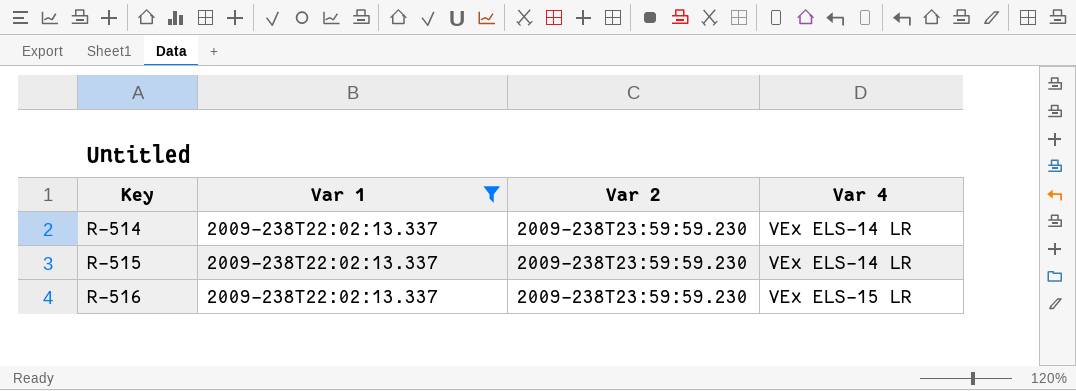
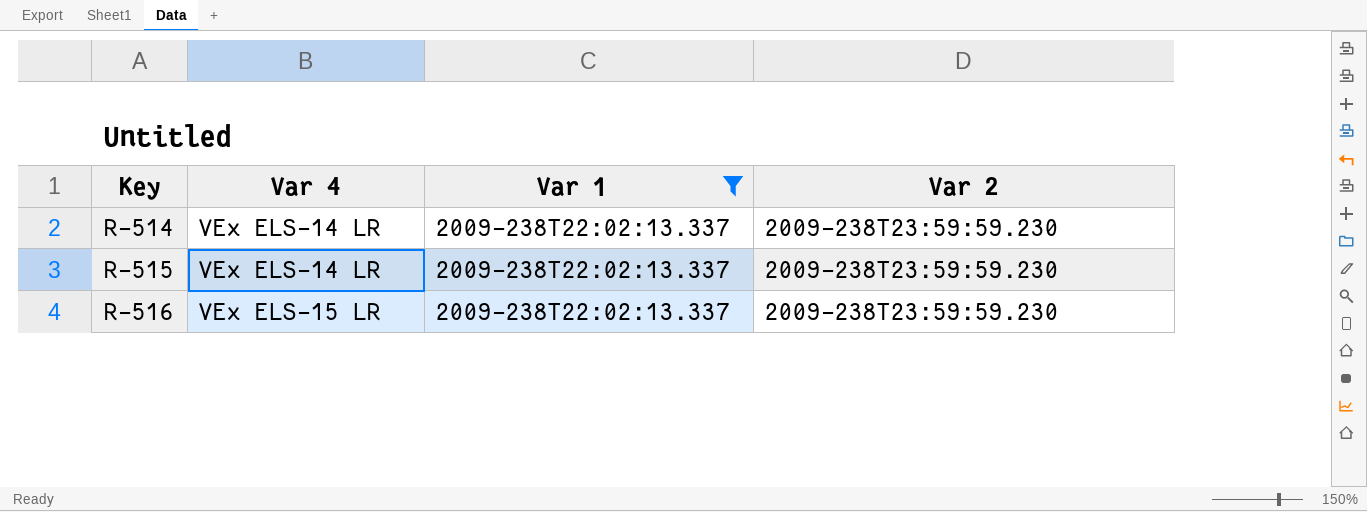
column Var 4 | position: 4 -> 2

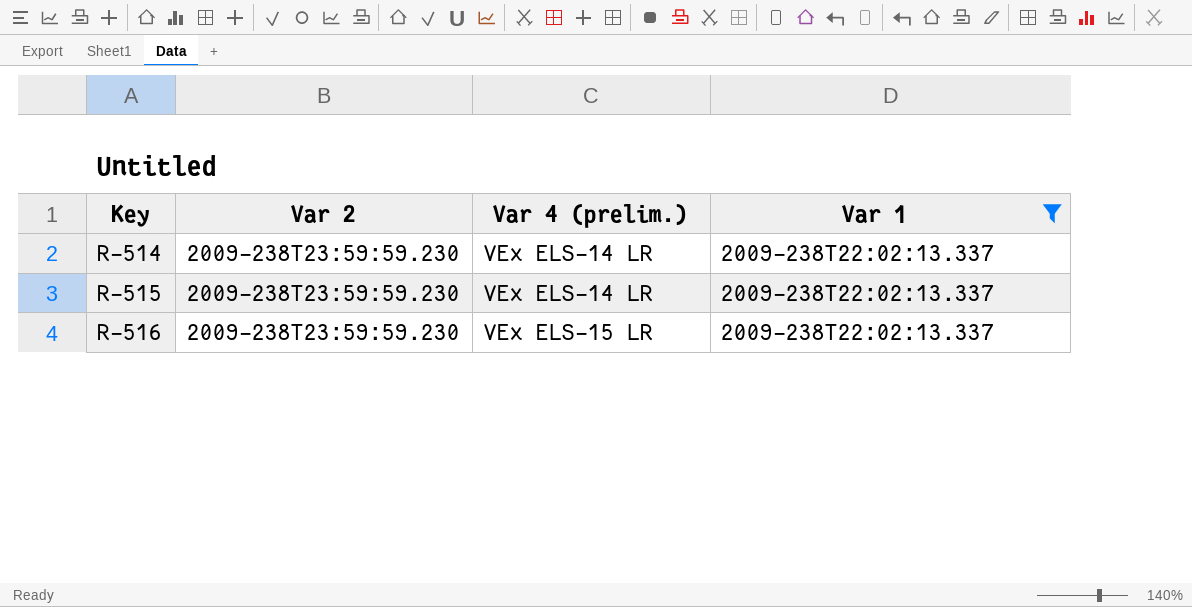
column Var 2 | position: 4 -> 2
column name: Var 4 -> Var 4 (prelim.)

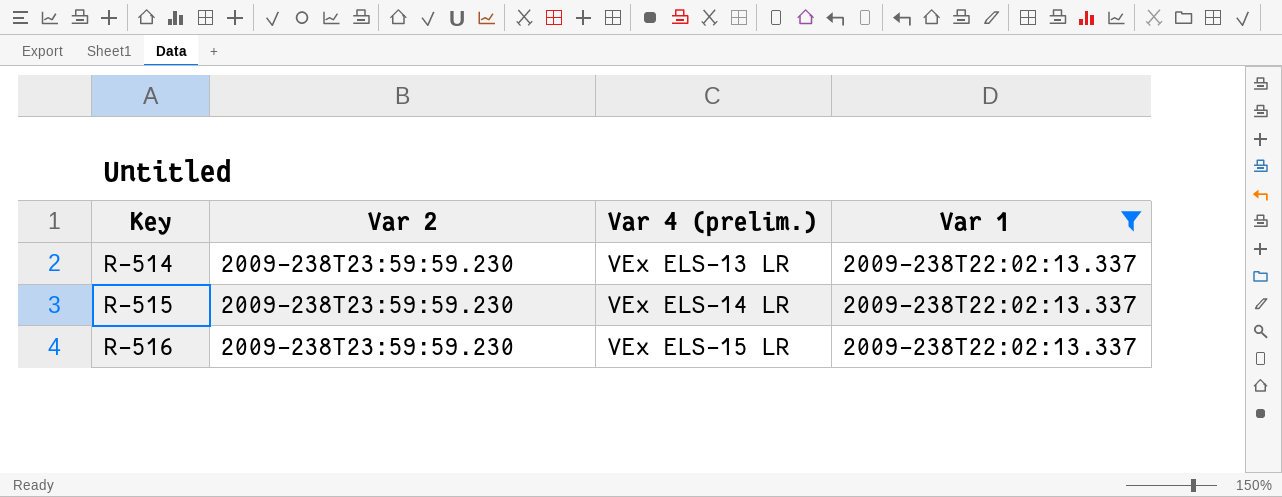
R-514 | Var 4 (prelim.): VEx ELS-14 LR -> VEx ELS-13 LR

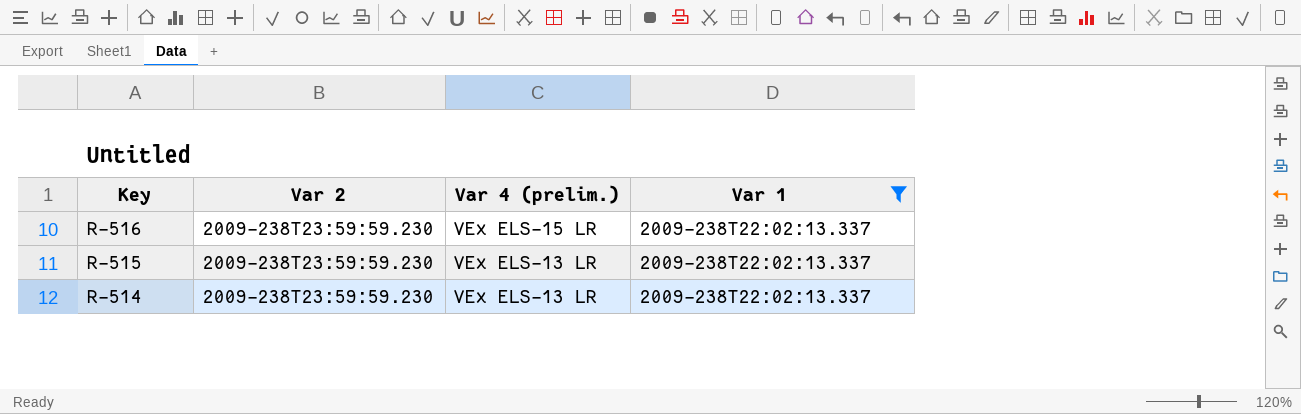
row order: Key ascending -> Key descending
R-515 | Var 4 (prelim.): VEx ELS-14 LR -> VEx ELS-13 LR

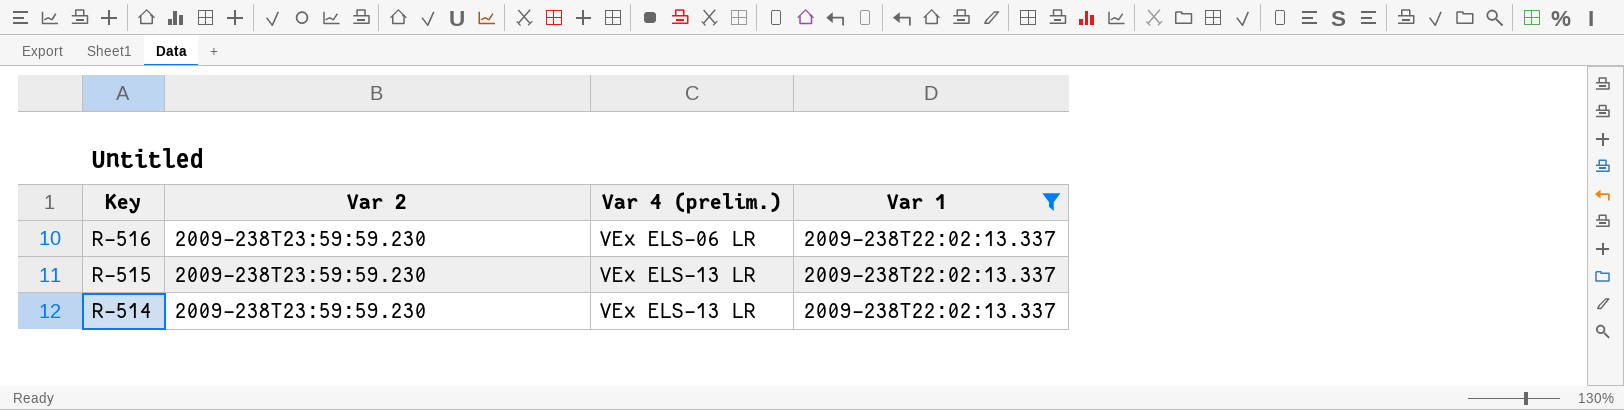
R-516 | Var 4 (prelim.): VEx ELS-15 LR -> VEx ELS-06 LR

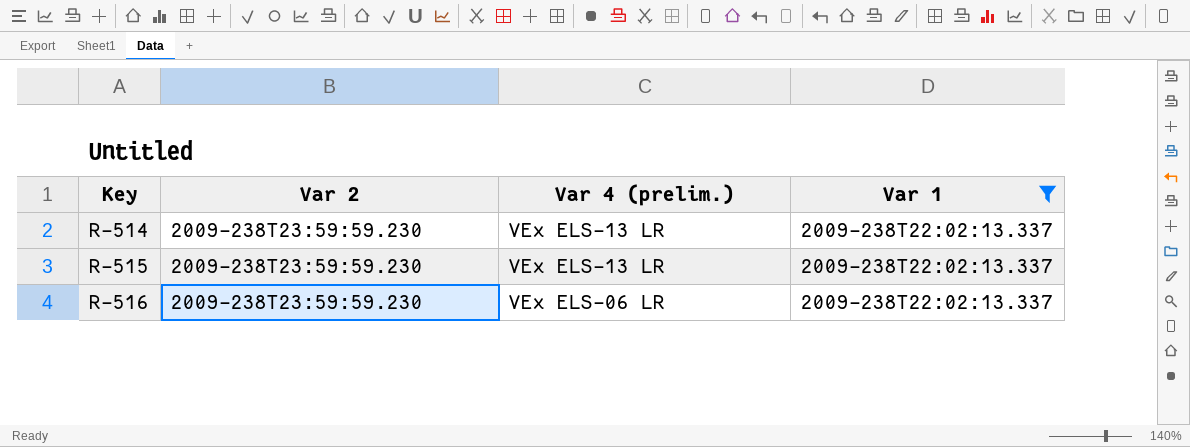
row order: Key descending -> Key ascending

